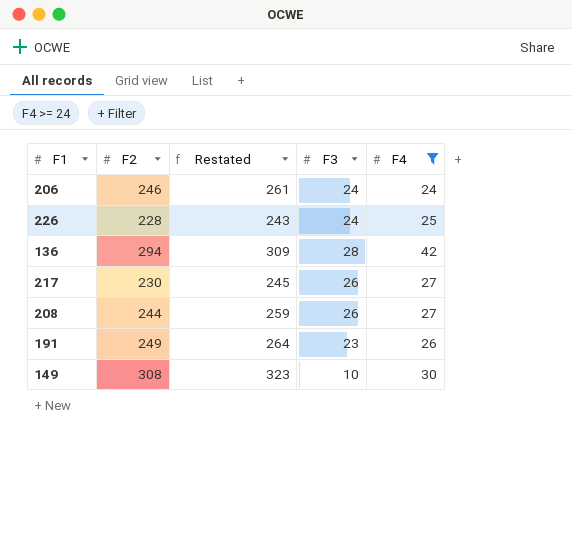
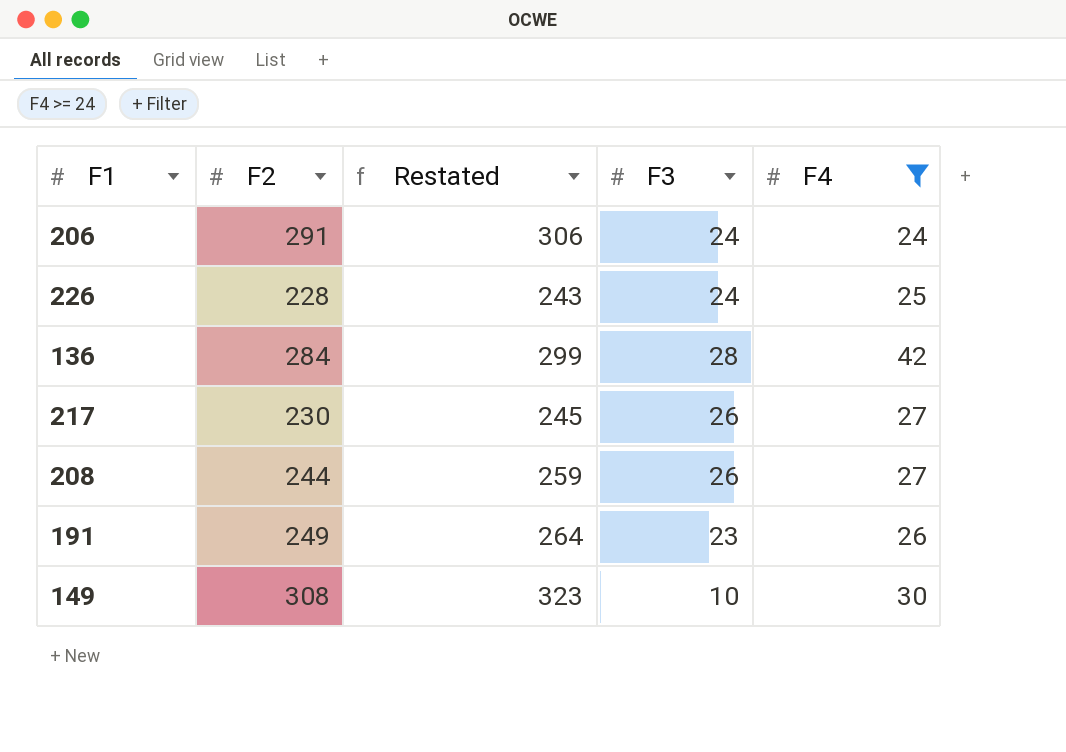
206 | F2: 246 -> 291
206 | Restated: 261 -> 306
136 | F2: 294 -> 284
136 | Restated: 309 -> 299

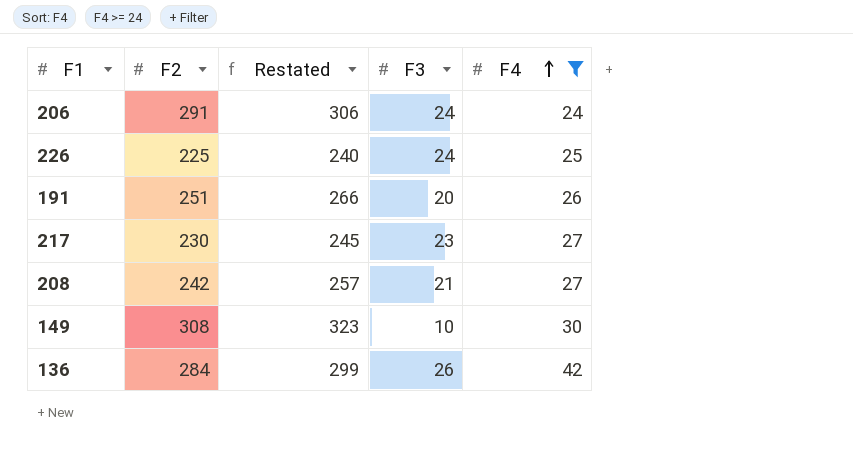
row order: none -> F4 ascending
226 | F2: 228 -> 225
226 | Restated: 243 -> 240
191 | F2: 249 -> 251
191 | Restated: 264 -> 266
191 | F3: 23 -> 20
217 | F3: 26 -> 23
208 | F2: 244 -> 242
208 | Restated: 259 -> 257
208 | F3: 26 -> 21
136 | F3: 28 -> 26

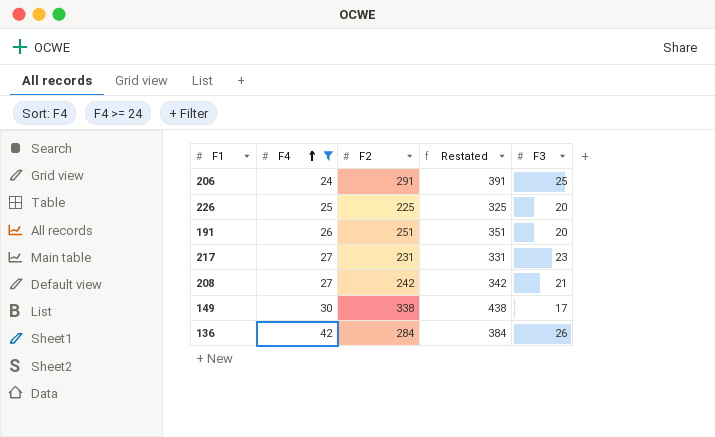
column F4 | position: 5 -> 2
column Restated | formula: [F2] + 15 -> [F2] + 100
206 | F3: 24 -> 25
226 | F3: 24 -> 20
217 | F2: 230 -> 231
149 | F2: 308 -> 338
149 | F3: 10 -> 17

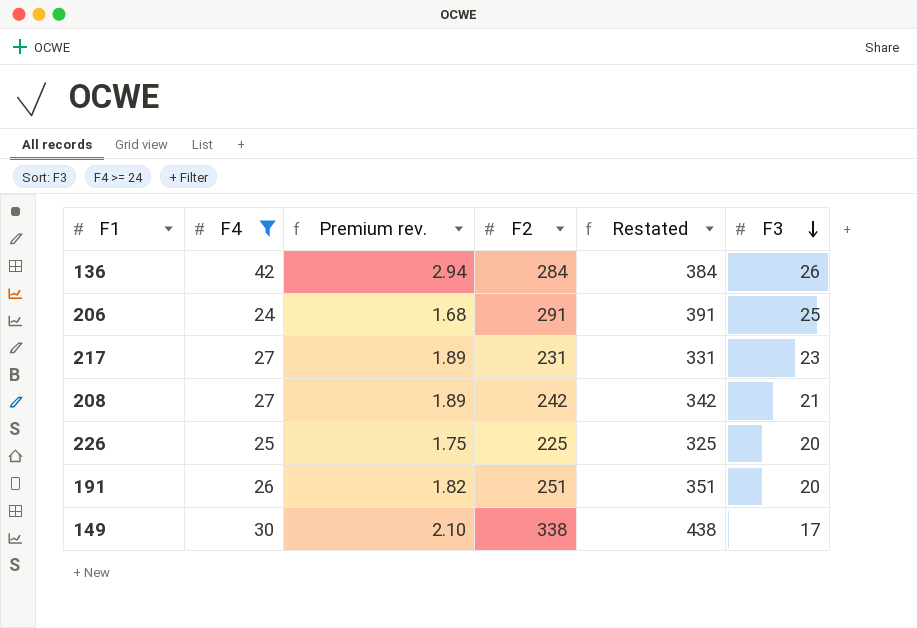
row order: F4 ascending -> F3 descending
column Premium rev. | formula: none -> [F4] * 0.07

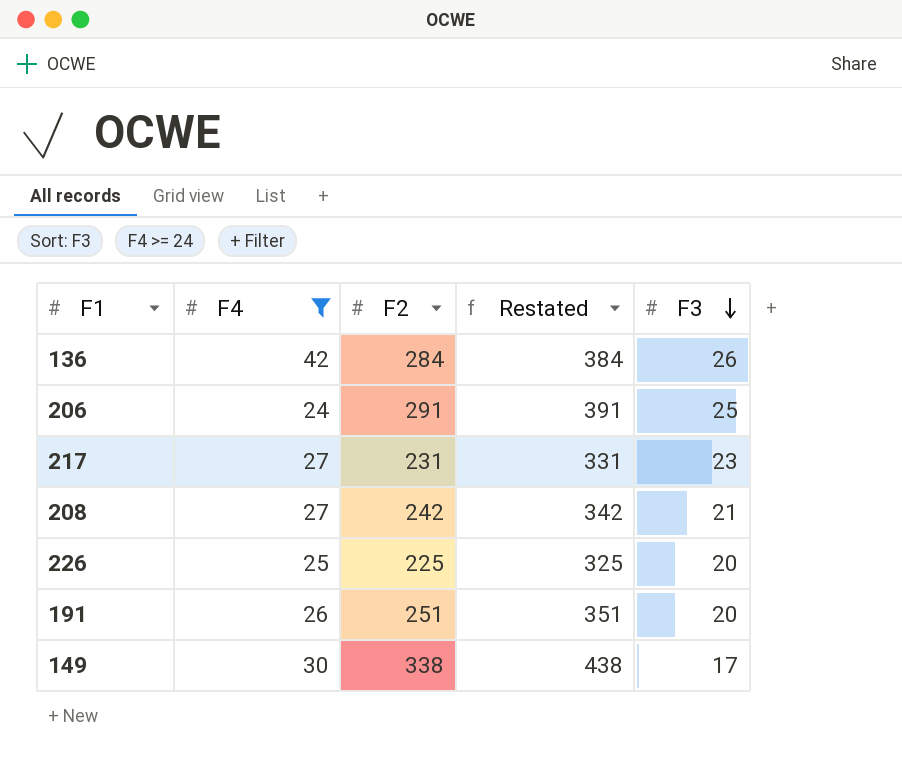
column Premium rev. | formula: [F4] * 0.07 -> none

